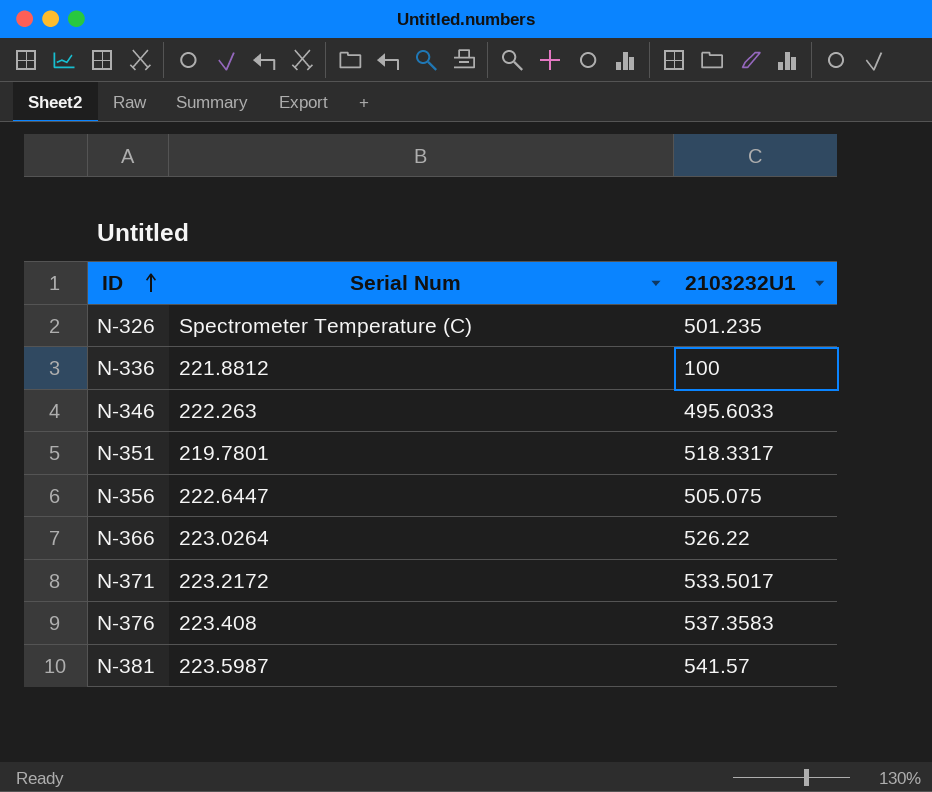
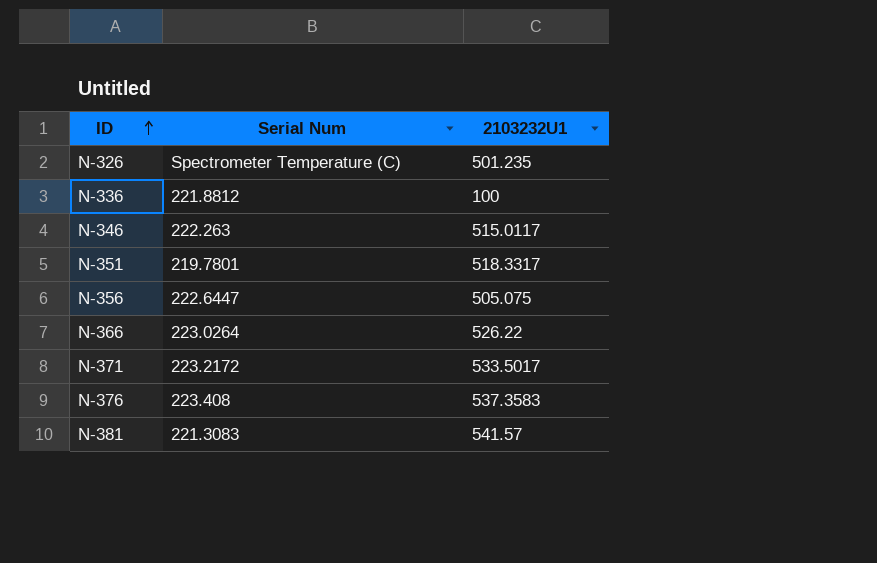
N-346 | 2103232U1: 495.6033 -> 515.0117
N-381 | Serial Num: 223.5987 -> 221.3083

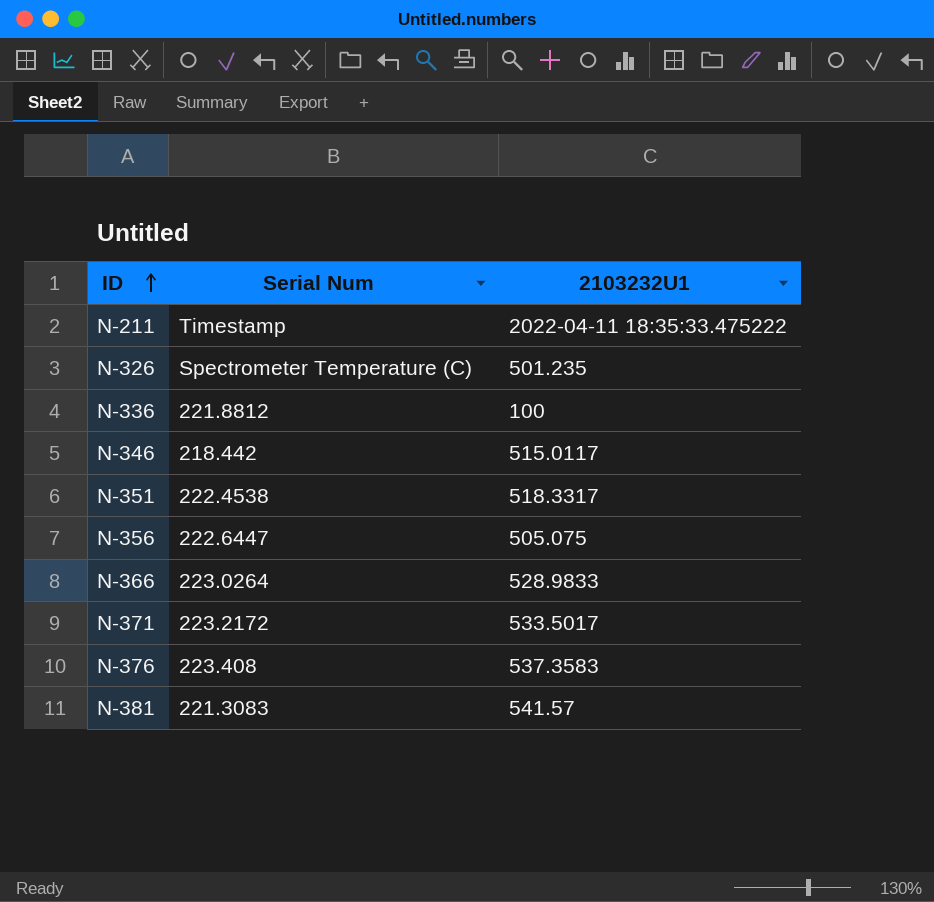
row N-211: none -> Timestamp | 2022-04-11 18:35:33.475222
N-346 | Serial Num: 222.263 -> 218.442
N-351 | Serial Num: 219.7801 -> 222.4538
N-366 | 2103232U1: 526.22 -> 528.9833

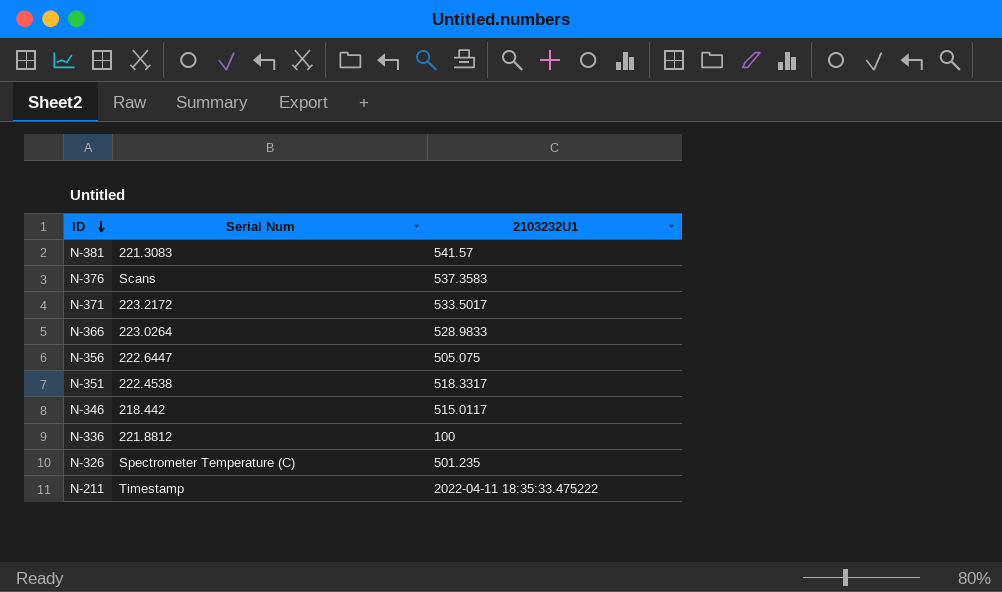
row order: ID ascending -> ID descending
N-376 | Serial Num: 223.408 -> Scans

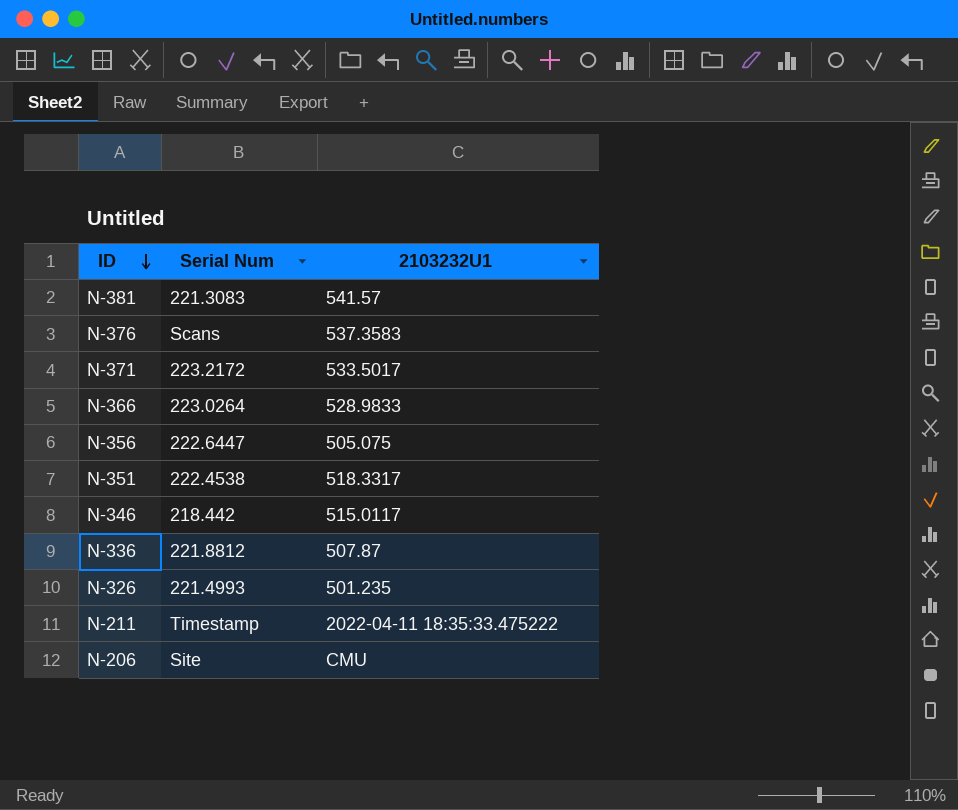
N-336 | 2103232U1: 100 -> 507.87
N-326 | Serial Num: Spectrometer Temperature (C) -> 221.4993
row N-206: none -> Site | CMU

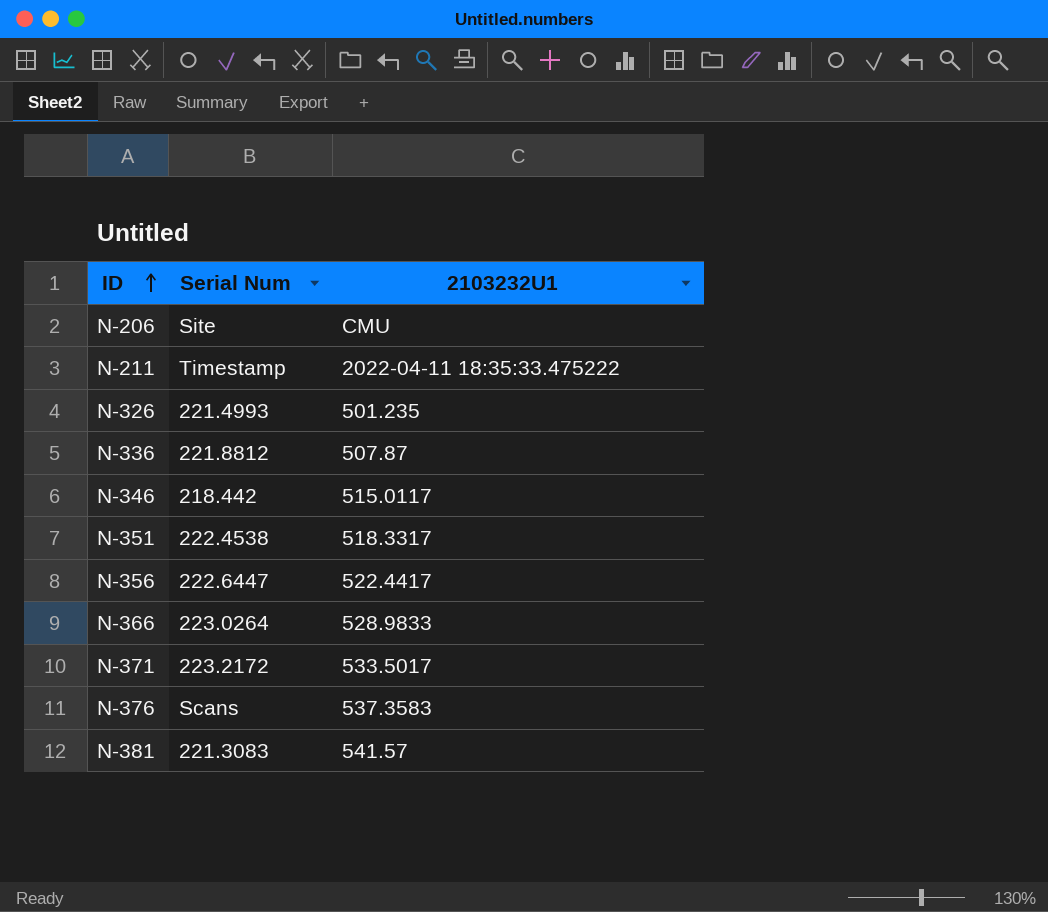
row order: ID descending -> ID ascending
N-356 | 2103232U1: 505.075 -> 522.4417

